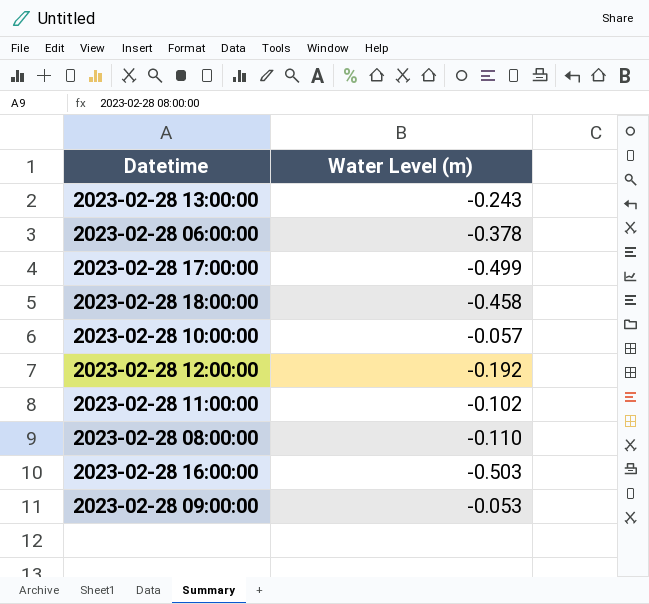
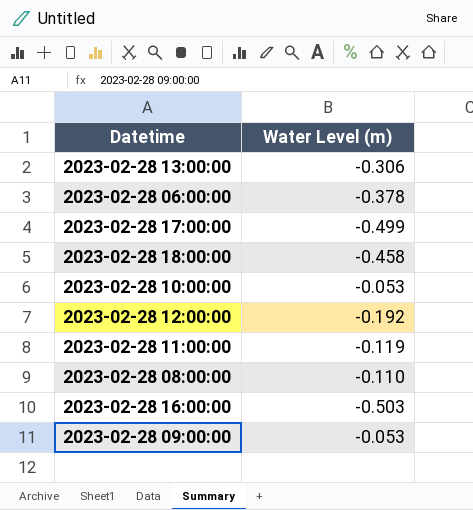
2023-02-28 13:00:00 | Water Level (m): -0.243 -> -0.306
2023-02-28 10:00:00 | Water Level (m): -0.057 -> -0.053
2023-02-28 11:00:00 | Water Level (m): -0.102 -> -0.119

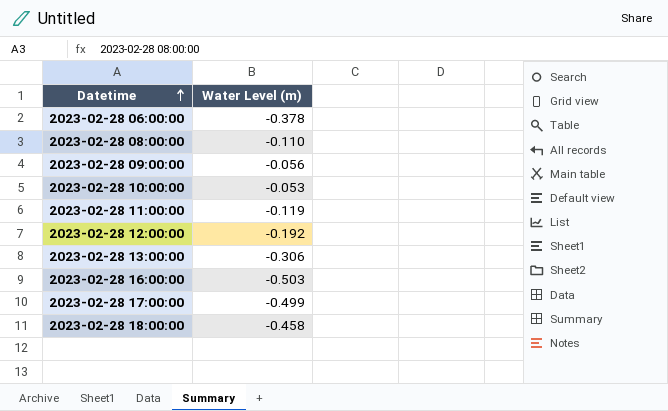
row order: none -> Datetime ascending
2023-02-28 09:00:00 | Water Level (m): -0.053 -> -0.056

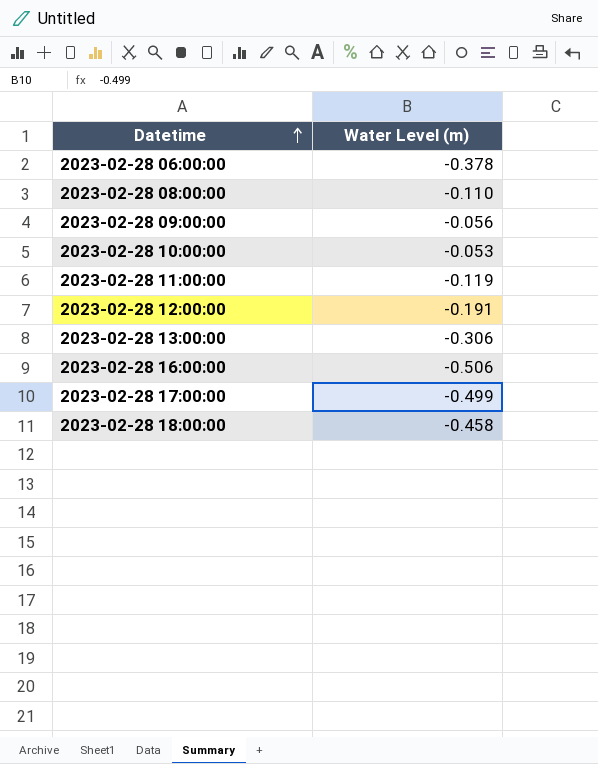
2023-02-28 12:00:00 | Water Level (m): -0.192 -> -0.191
2023-02-28 16:00:00 | Water Level (m): -0.503 -> -0.506

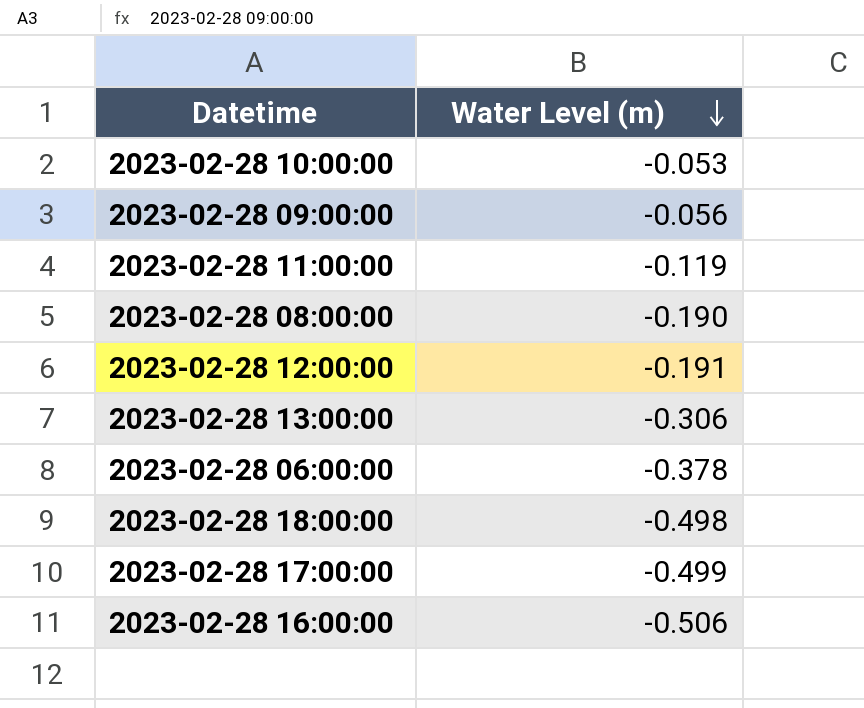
row order: Datetime ascending -> Water Level (m) descending
2023-02-28 08:00:00 | Water Level (m): -0.110 -> -0.190
2023-02-28 18:00:00 | Water Level (m): -0.458 -> -0.498

